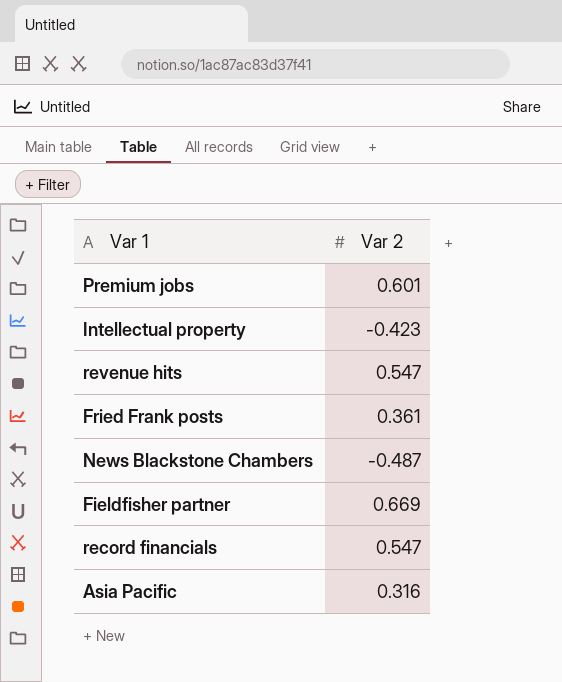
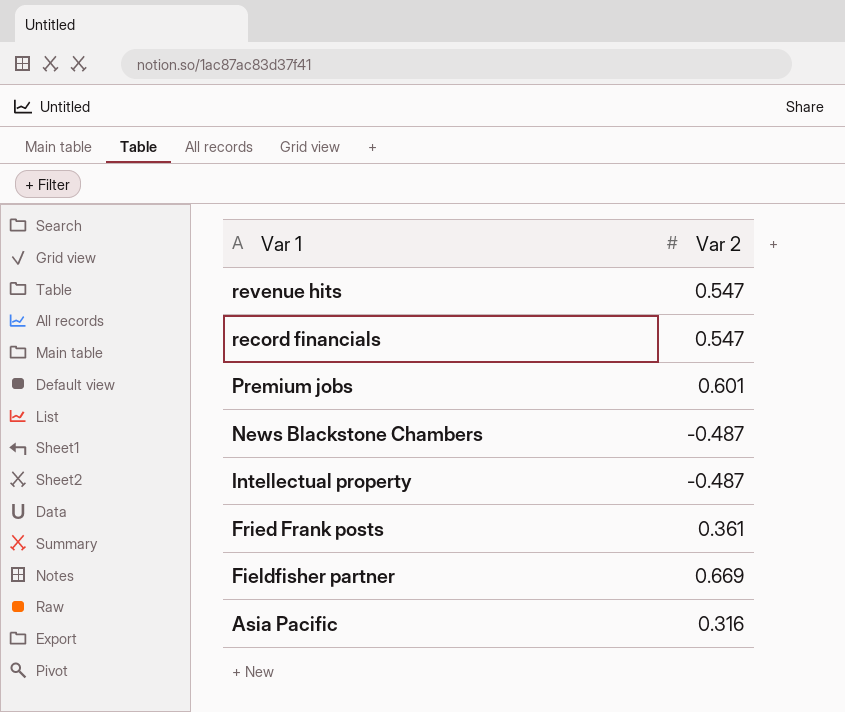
row order: none -> Var 1 descending
Intellectual property | Var 2: -0.423 -> -0.487

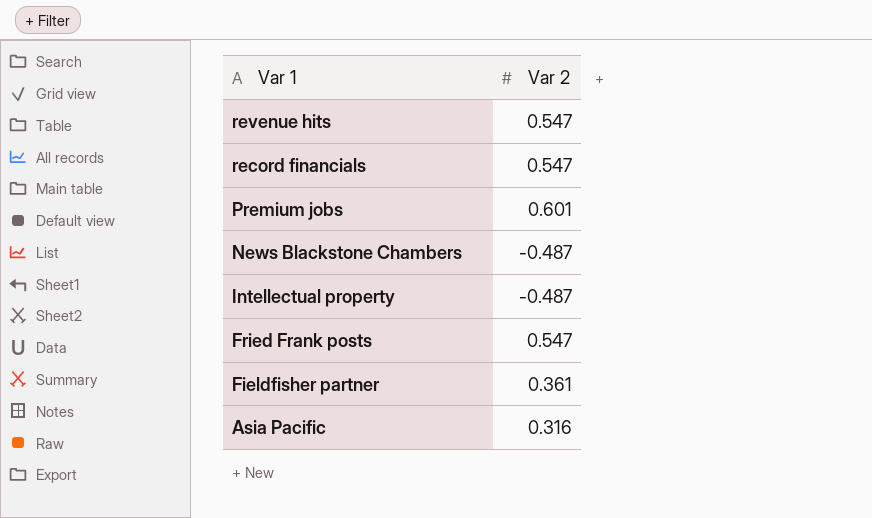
Fried Frank posts | Var 2: 0.361 -> 0.547
Fieldfisher partner | Var 2: 0.669 -> 0.361

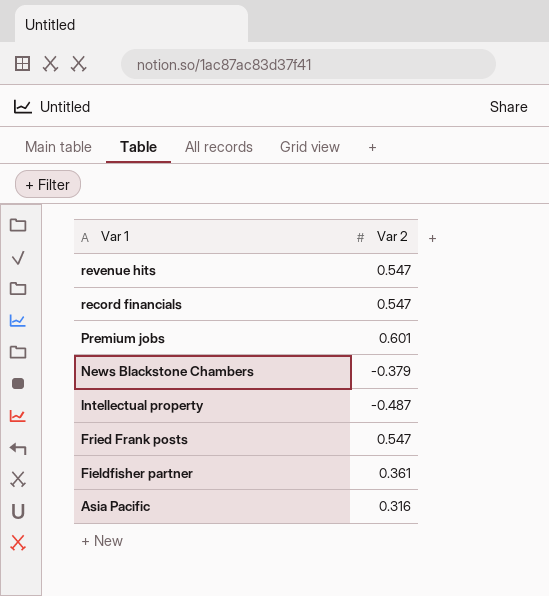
News Blackstone Chambers | Var 2: -0.487 -> -0.379

